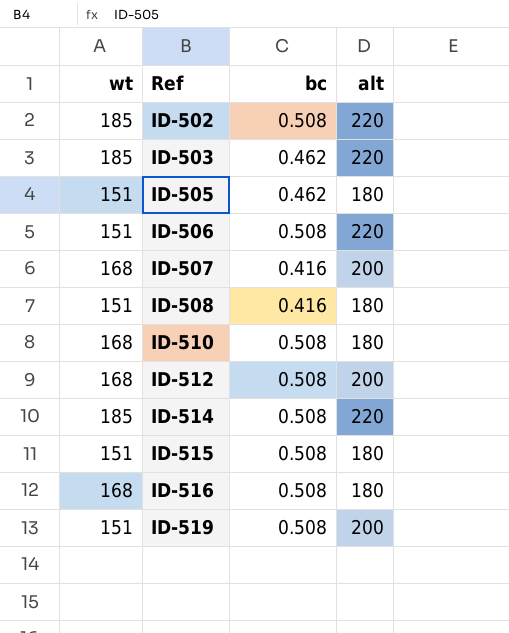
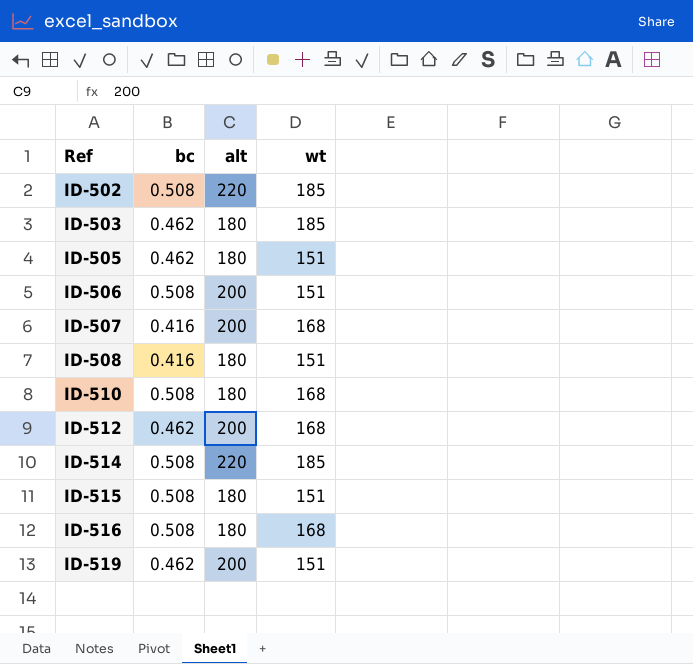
column wt | position: 1 -> 4
ID-503 | alt: 220 -> 180
ID-506 | alt: 220 -> 200
ID-512 | bc: 0.508 -> 0.462
ID-519 | bc: 0.508 -> 0.462

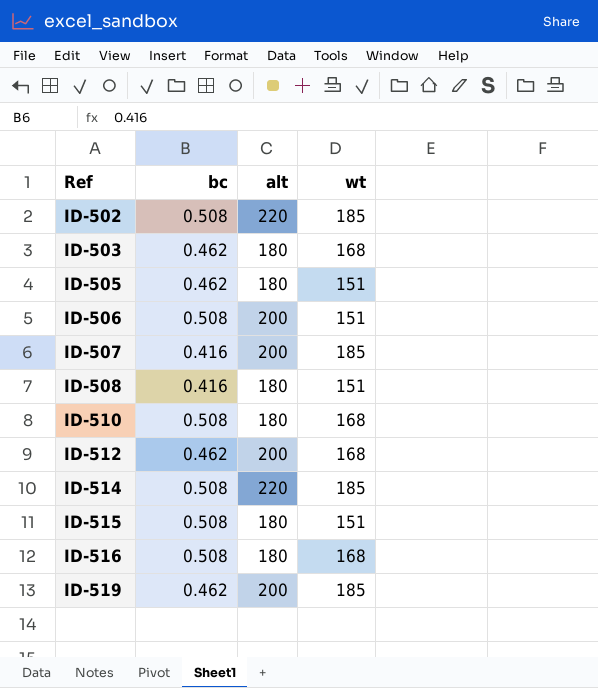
ID-503 | wt: 185 -> 168
ID-507 | wt: 168 -> 185
ID-519 | wt: 151 -> 185

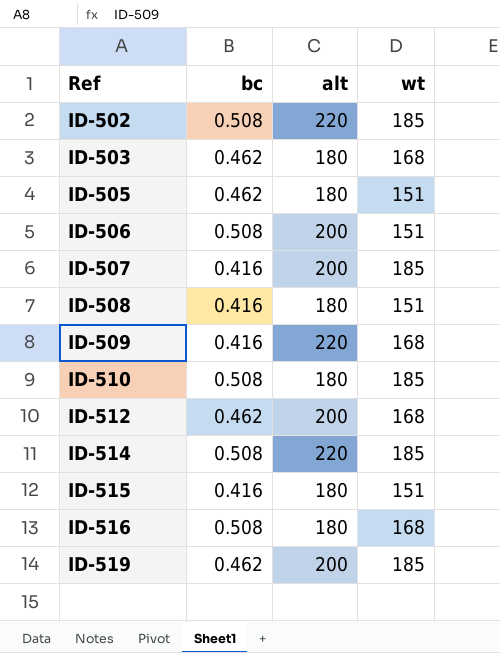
row ID-509: none -> 0.416 | 220 | 168
ID-510 | wt: 168 -> 185
ID-515 | bc: 0.508 -> 0.416

